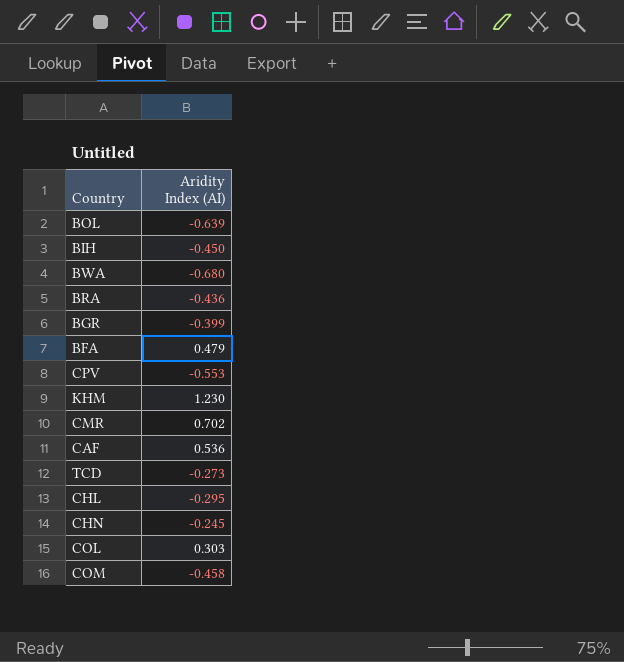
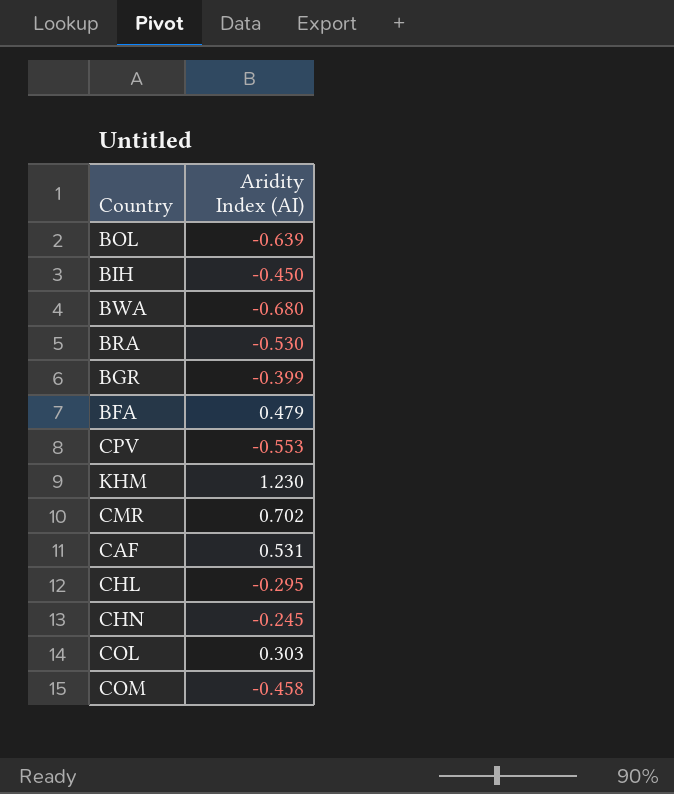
row TCD: -0.273 -> none
BRA | Aridity Index (AI): -0.436 -> -0.530
CAF | Aridity Index (AI): 0.536 -> 0.531

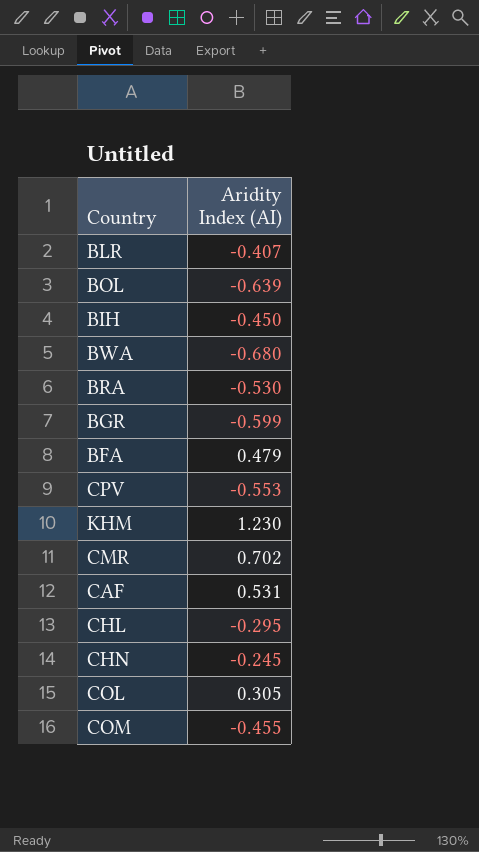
row BLR: none -> -0.407
BGR | Aridity Index (AI): -0.399 -> -0.599
COL | Aridity Index (AI): 0.303 -> 0.305
COM | Aridity Index (AI): -0.458 -> -0.455

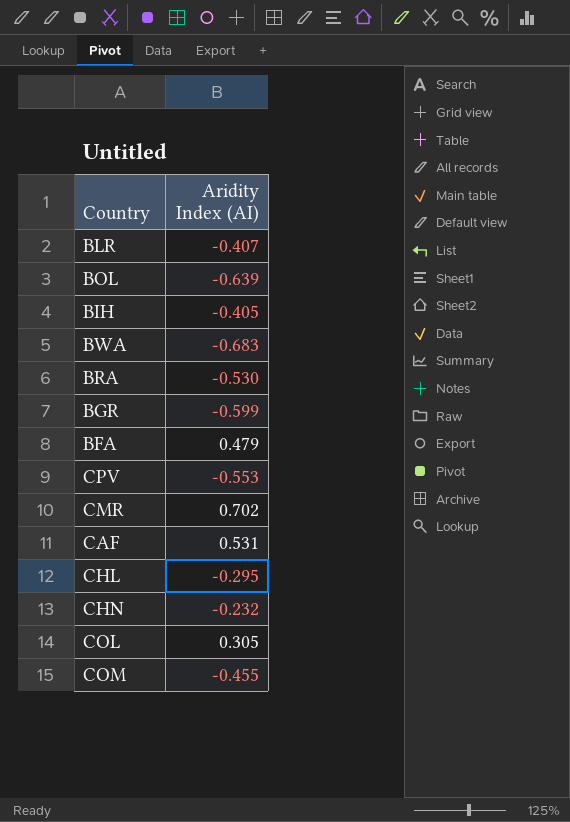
row KHM: 1.230 -> none
BIH | Aridity Index (AI): -0.450 -> -0.405
BWA | Aridity Index (AI): -0.680 -> -0.683
CHN | Aridity Index (AI): -0.245 -> -0.232

